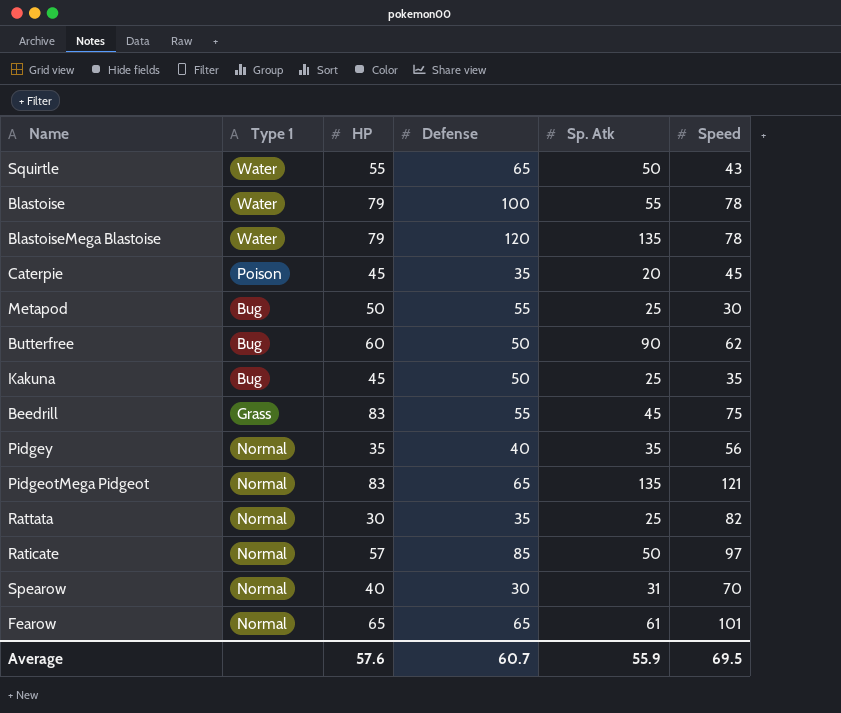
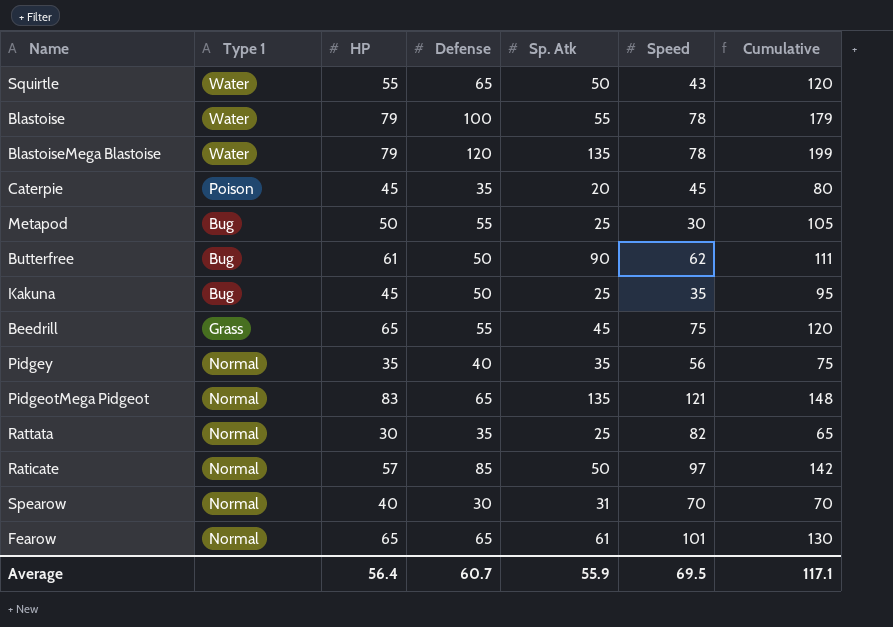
column Cumulative | formula: none -> [HP] + [Defense]
Butterfree | HP: 60 -> 61
Beedrill | HP: 83 -> 65
Average | HP: 57.6 -> 56.4

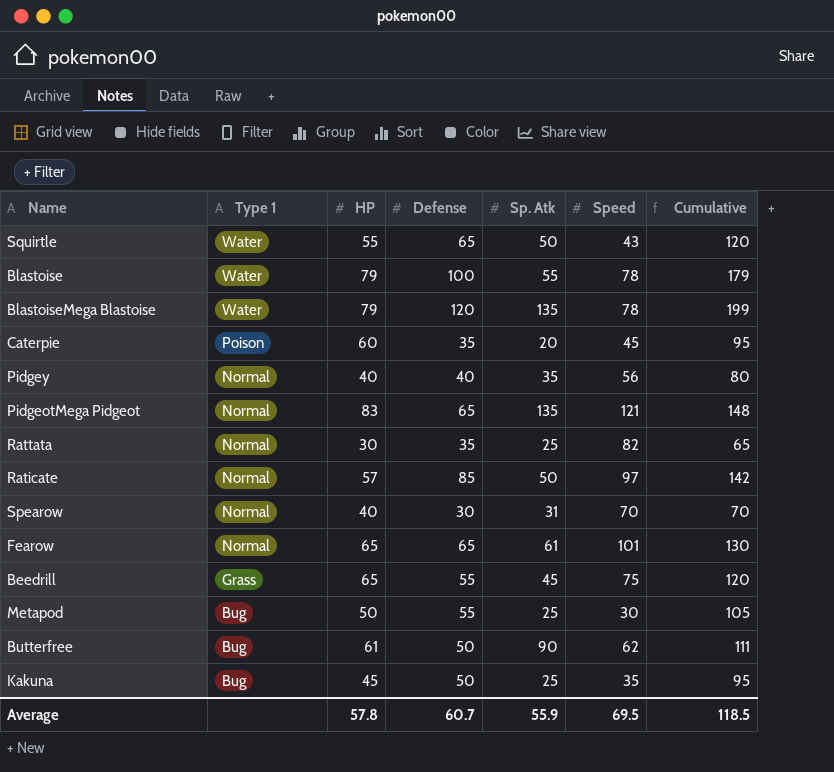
row order: none -> Type 1 descending
Caterpie | HP: 45 -> 60
Caterpie | Cumulative: 80 -> 95
Pidgey | HP: 35 -> 40
Pidgey | Cumulative: 75 -> 80
Average | HP: 56.4 -> 57.8
Average | Cumulative: 117.1 -> 118.5

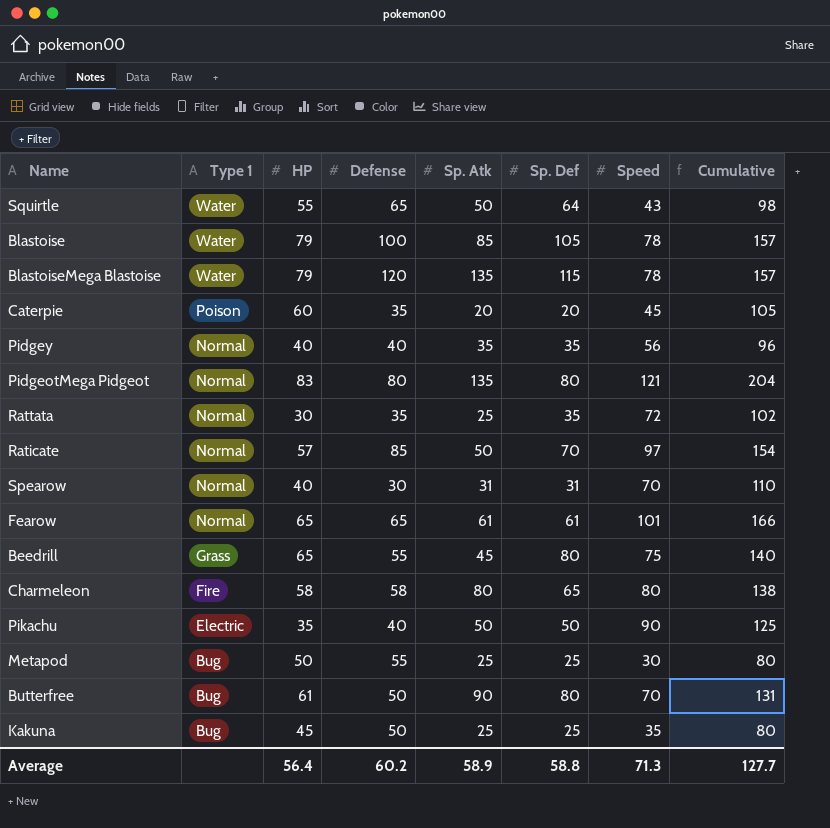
column Sp. Def | position: none -> 6
column Cumulative | formula: [HP] + [Defense] -> [HP] + [Speed]
Blastoise | Sp. Atk: 55 -> 85
PidgeotMega Pidgeot | Defense: 65 -> 80
Rattata | Speed: 82 -> 72
row Charmeleon: none -> Fire | 58 | 58 | 80 | 65 | 80 | 138
row Pikachu: none -> Electric | 35 | 40 | 50 | 50 | 90 | 125
Butterfree | Speed: 62 -> 70
Average | HP: 57.8 -> 56.4
Average | Defense: 60.7 -> 60.2
Average | Sp. Atk: 55.9 -> 58.9
Average | Speed: 69.5 -> 71.3
Average | Cumulative: 118.5 -> 127.7

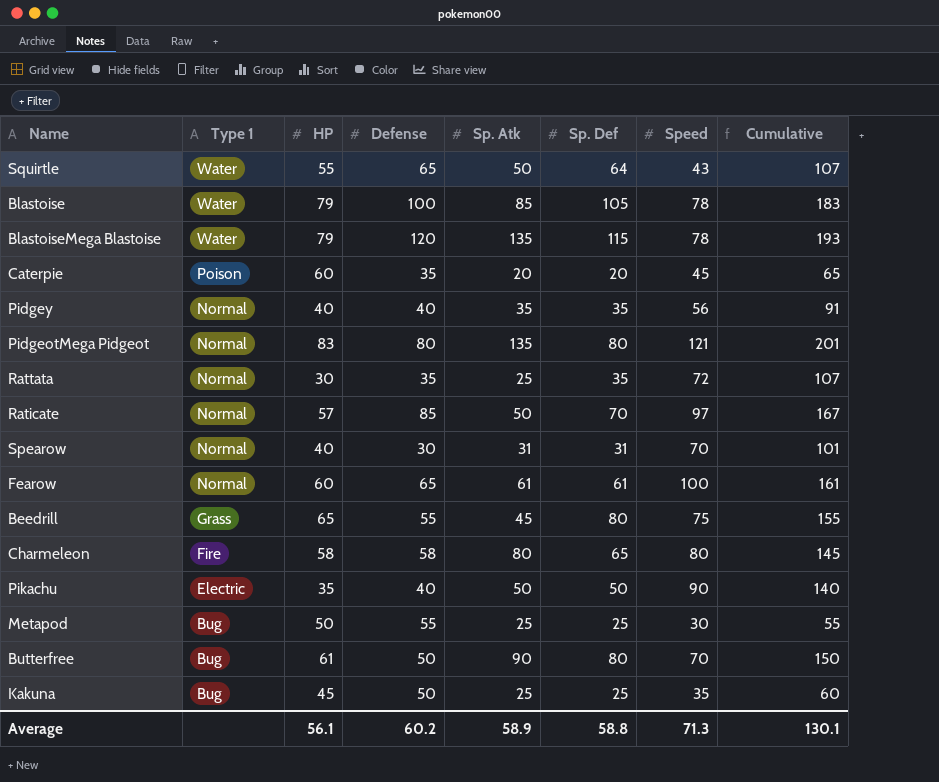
column Cumulative | formula: [HP] + [Speed] -> [Sp. Def] + [Speed]
Fearow | HP: 65 -> 60
Fearow | Speed: 101 -> 100
Average | HP: 56.4 -> 56.1
Average | Cumulative: 127.7 -> 130.1

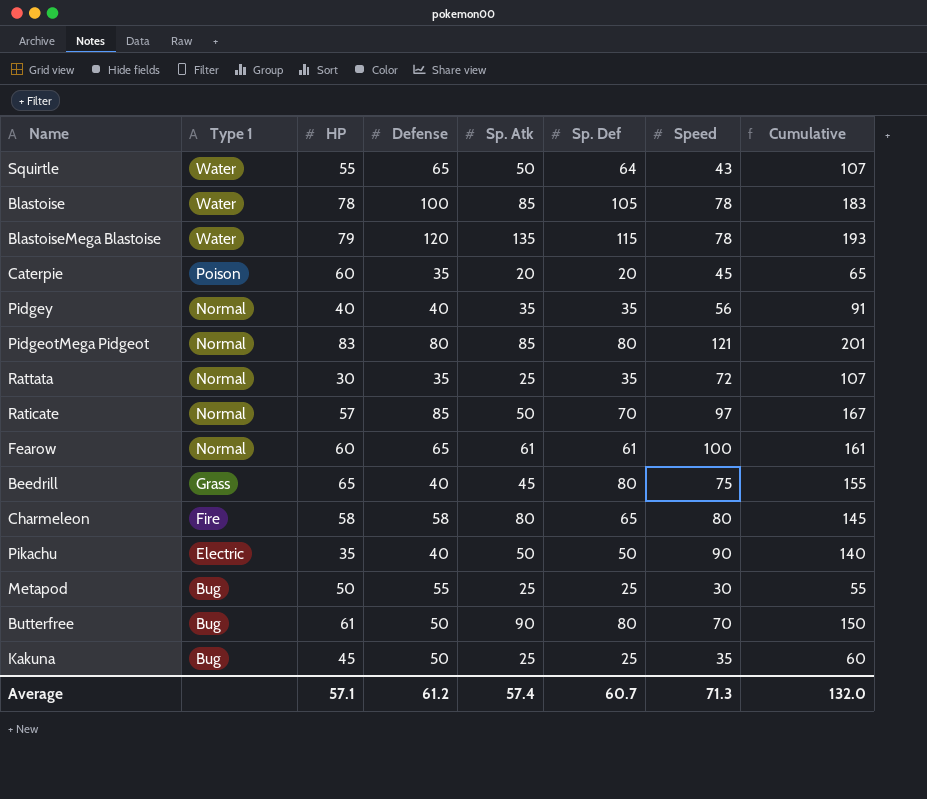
row Spearow: Normal | 40 | 30 | 31 | 31 | 70 | 101 -> none
Blastoise | HP: 79 -> 78
PidgeotMega Pidgeot | Sp. Atk: 135 -> 85
Beedrill | Defense: 55 -> 40
Average | HP: 56.1 -> 57.1
Average | Defense: 60.2 -> 61.2
Average | Sp. Atk: 58.9 -> 57.4
Average | Sp. Def: 58.8 -> 60.7
Average | Cumulative: 130.1 -> 132.0

